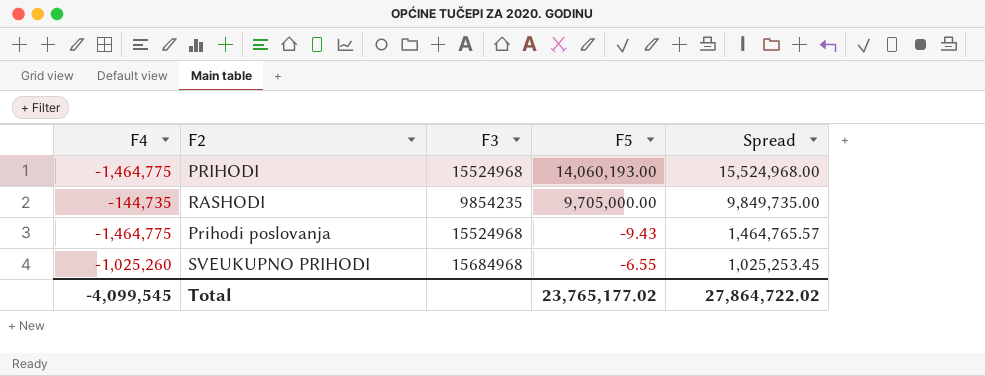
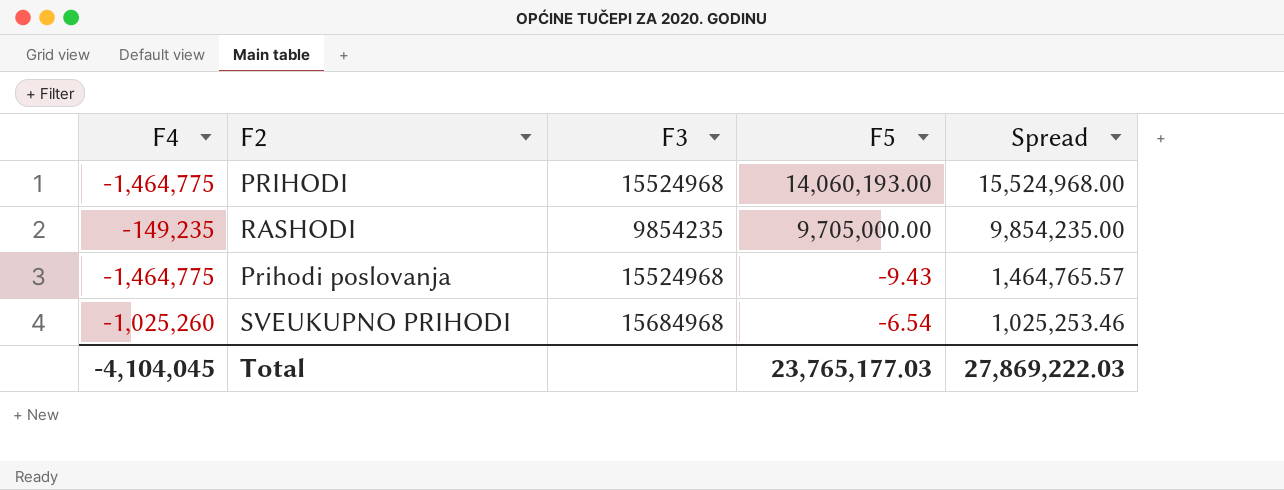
RASHODI | F4: -144,735 -> -149,235
RASHODI | Spread: 9,849,735.00 -> 9,854,235.00
SVEUKUPNO PRIHODI | F5: -6.55 -> -6.54
SVEUKUPNO PRIHODI | Spread: 1,025,253.45 -> 1,025,253.46
Total | F4: -4,099,545 -> -4,104,045
Total | F5: 23,765,177.02 -> 23,765,177.03
Total | Spread: 27,864,722.02 -> 27,869,222.03

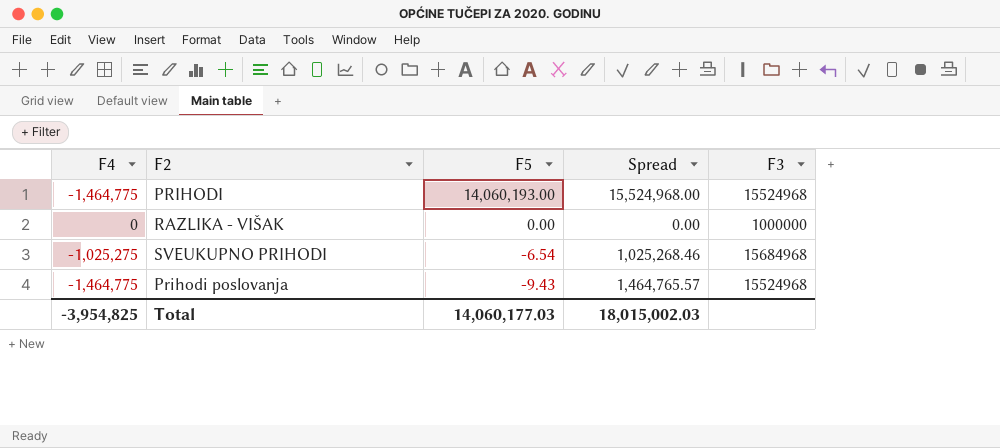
row order: Spread descending -> F5 descending
column F3 | position: 3 -> 5
row RASHODI: -149,235 | 9854235 | 9,705,000.00 | 9,854,235.00 -> none
row RAZLIKA - VIŠAK: none -> 0 | 0.00 | 0.00 | 1000000
SVEUKUPNO PRIHODI | F4: -1,025,260 -> -1,025,275
SVEUKUPNO PRIHODI | Spread: 1,025,253.46 -> 1,025,268.46
Total | F4: -4,104,045 -> -3,954,825
Total | F5: 23,765,177.03 -> 14,060,177.03
Total | Spread: 27,869,222.03 -> 18,015,002.03

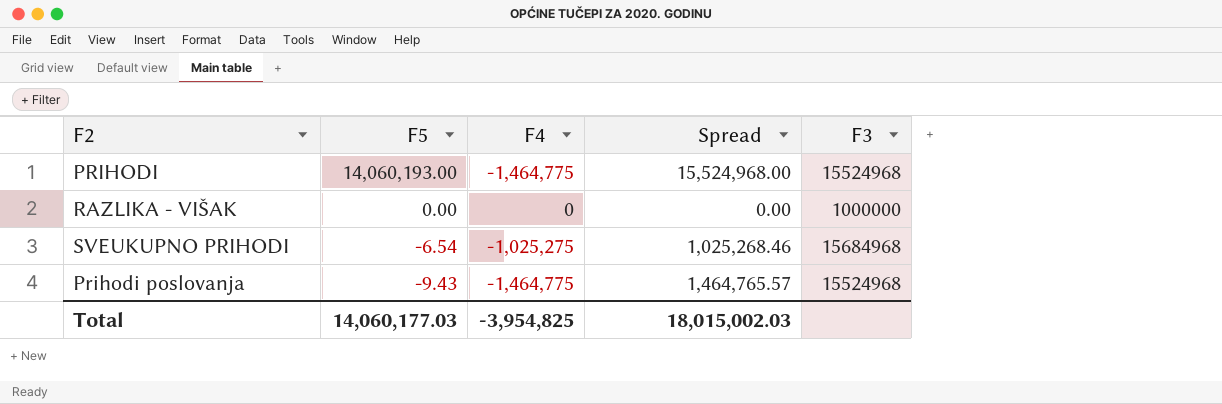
column F4 | position: 1 -> 3

